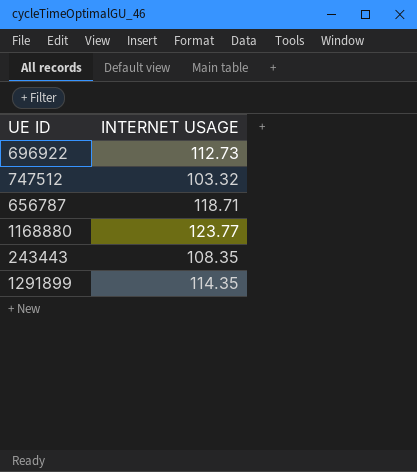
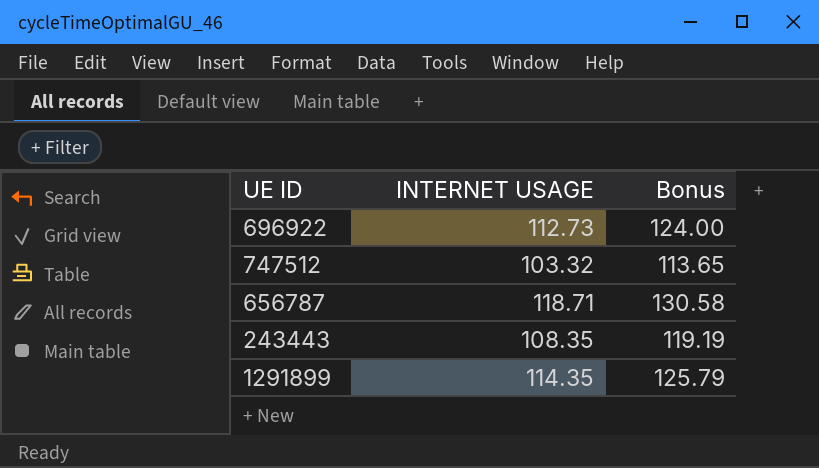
column Bonus | formula: none -> [INTERNET USAGE] * 1.1
row 1168880: 123.77 -> none

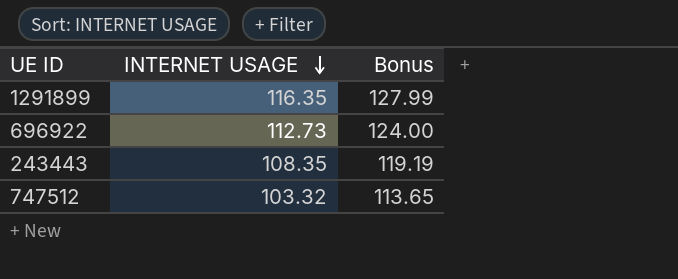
row order: none -> INTERNET USAGE descending
row 656787: 118.71 | 130.58 -> none
1291899 | INTERNET USAGE: 114.35 -> 116.35
1291899 | Bonus: 125.79 -> 127.99

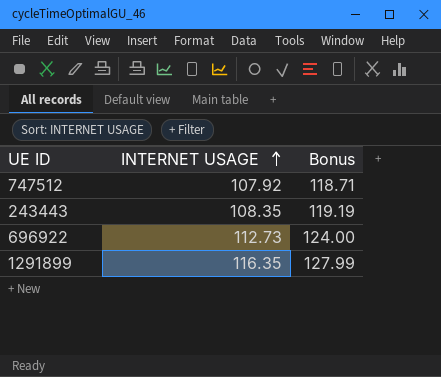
row order: INTERNET USAGE descending -> INTERNET USAGE ascending
747512 | INTERNET USAGE: 103.32 -> 107.92
747512 | Bonus: 113.65 -> 118.71

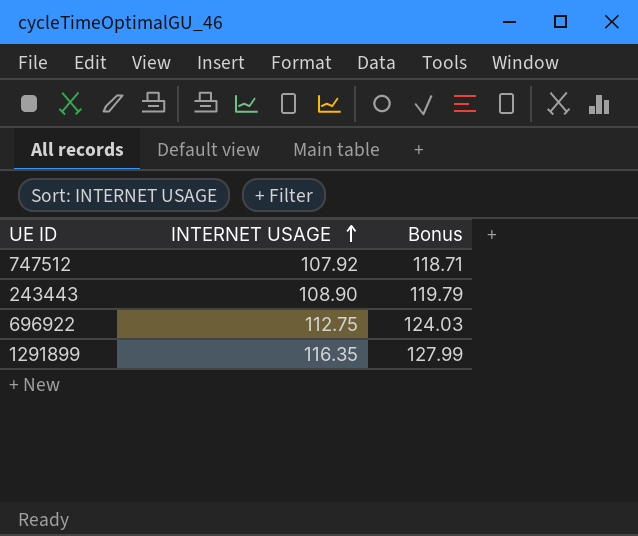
243443 | INTERNET USAGE: 108.35 -> 108.90
243443 | Bonus: 119.19 -> 119.79
696922 | INTERNET USAGE: 112.73 -> 112.75
696922 | Bonus: 124.00 -> 124.03

